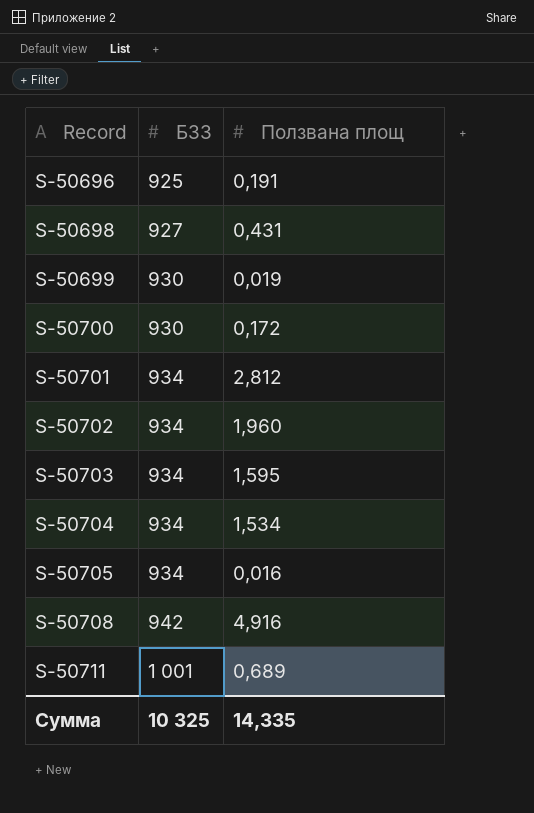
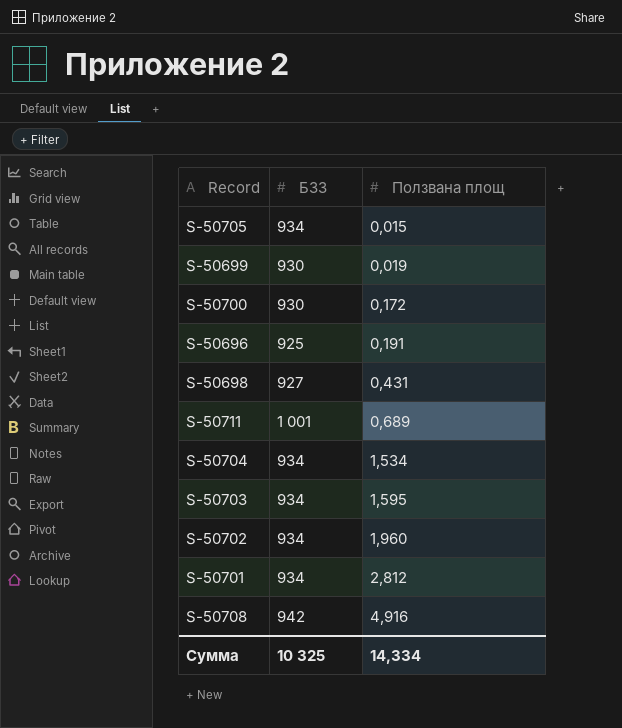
row order: Record ascending -> Ползвана площ ascending
S-50705 | Ползвана площ: 0,016 -> 0,015
Сумма | Ползвана площ: 14,335 -> 14,334

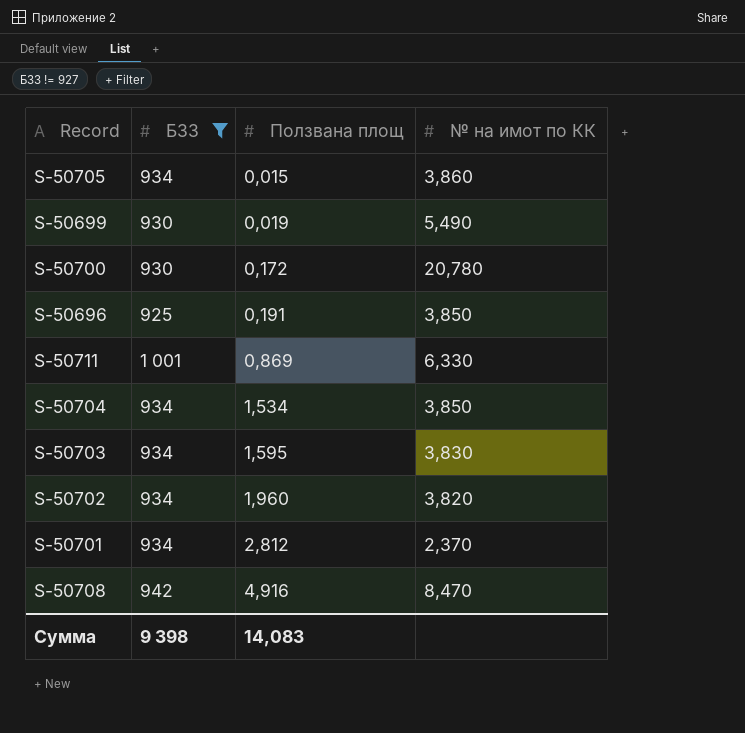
filter: none -> БЗЗ != 927
column № на имот по КК | position: none -> 4
S-50711 | Ползвана площ: 0,689 -> 0,869
Сумма | БЗЗ: 10 325 -> 9 398
Сумма | Ползвана площ: 14,334 -> 14,083

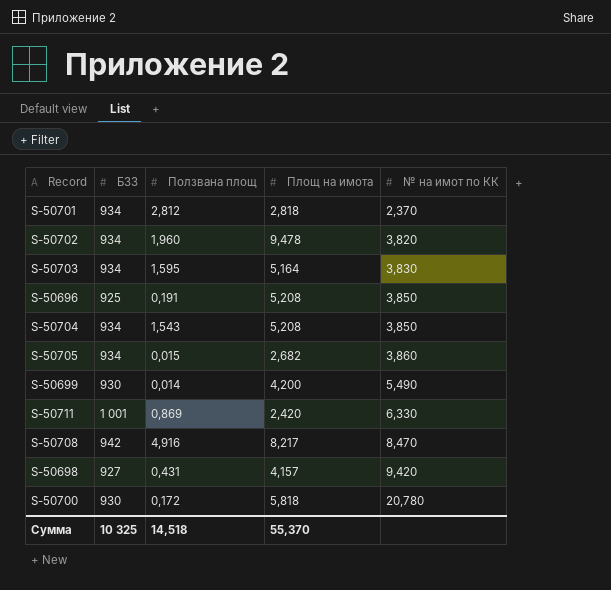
filter: БЗЗ != 927 -> none
row order: Ползвана площ ascending -> № на имот по КК ascending
column Площ на имота | position: none -> 4
S-50704 | Ползвана площ: 1,534 -> 1,543
S-50699 | Ползвана площ: 0,019 -> 0,014
Сумма | БЗЗ: 9 398 -> 10 325
Сумма | Ползвана площ: 14,083 -> 14,518

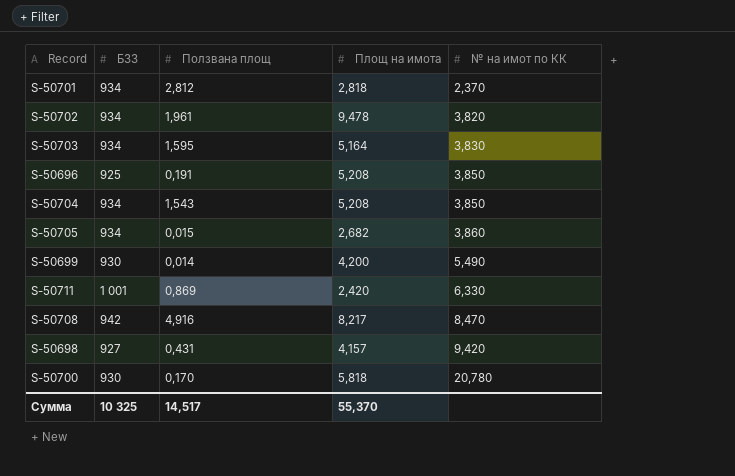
S-50702 | Ползвана площ: 1,960 -> 1,961
S-50700 | Ползвана площ: 0,172 -> 0,170
Сумма | Ползвана площ: 14,518 -> 14,517

